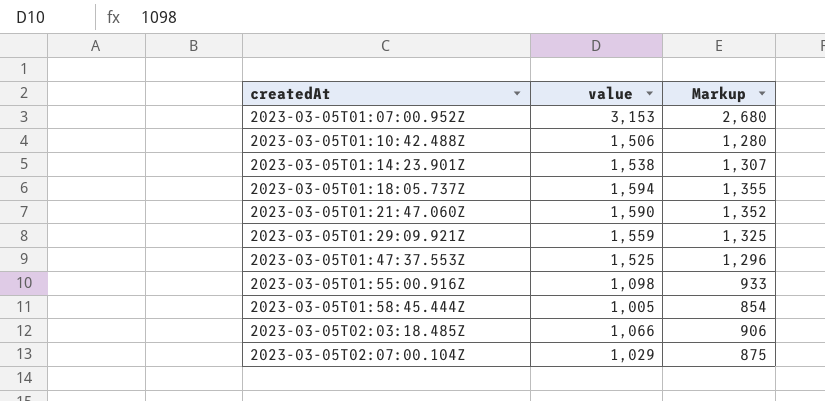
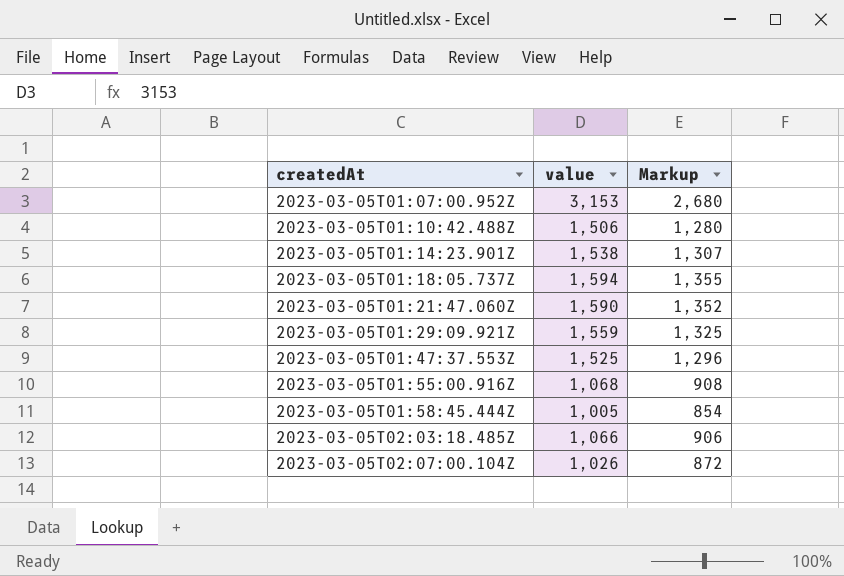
2023-03-05T01:55:00.916Z | value: 1,098 -> 1,068
2023-03-05T01:55:00.916Z | Markup: 933 -> 908
2023-03-05T02:07:00.104Z | value: 1,029 -> 1,026
2023-03-05T02:07:00.104Z | Markup: 875 -> 872

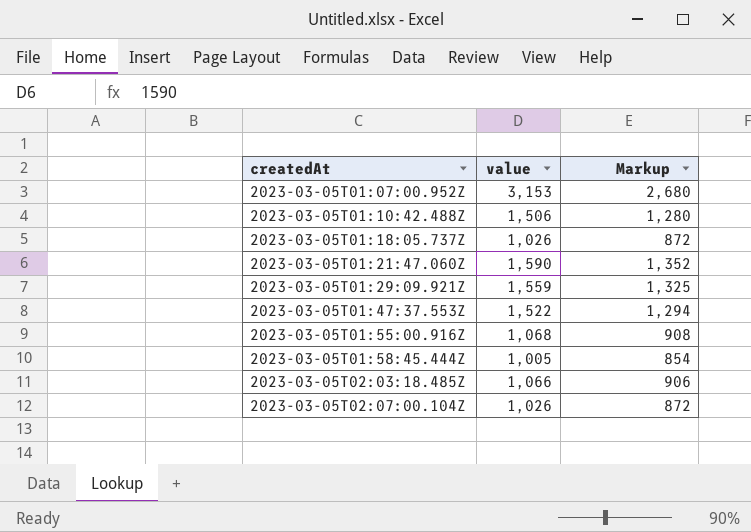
row 2023-03-05T01:14:23.901Z: 1,538 | 1,307 -> none
2023-03-05T01:18:05.737Z | value: 1,594 -> 1,026
2023-03-05T01:18:05.737Z | Markup: 1,355 -> 872
2023-03-05T01:47:37.553Z | value: 1,525 -> 1,522
2023-03-05T01:47:37.553Z | Markup: 1,296 -> 1,294

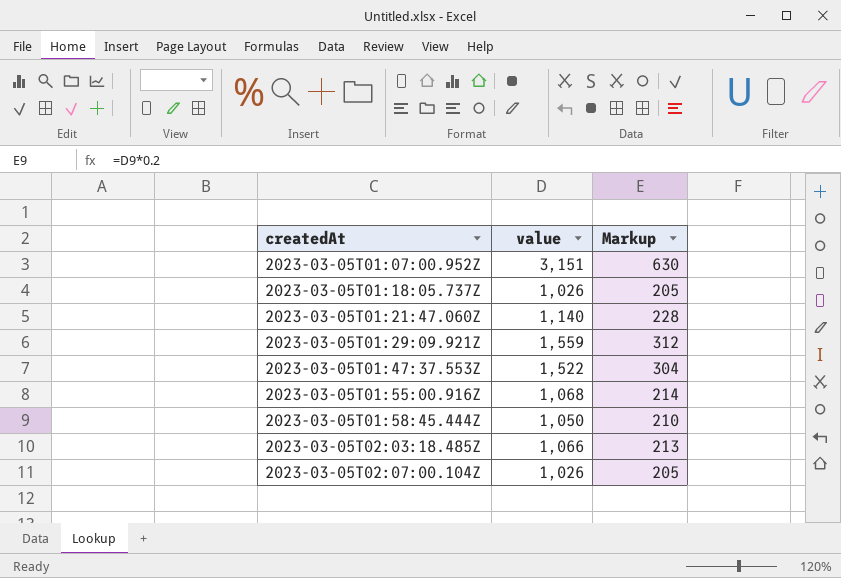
column Markup | formula: [value] * 0.85 -> [value] * 0.2
row 2023-03-05T01:10:42.488Z: 1,506 | 1,280 -> none
2023-03-05T01:07:00.952Z | value: 3,153 -> 3,151
2023-03-05T01:21:47.060Z | value: 1,590 -> 1,140
2023-03-05T01:58:45.444Z | value: 1,005 -> 1,050

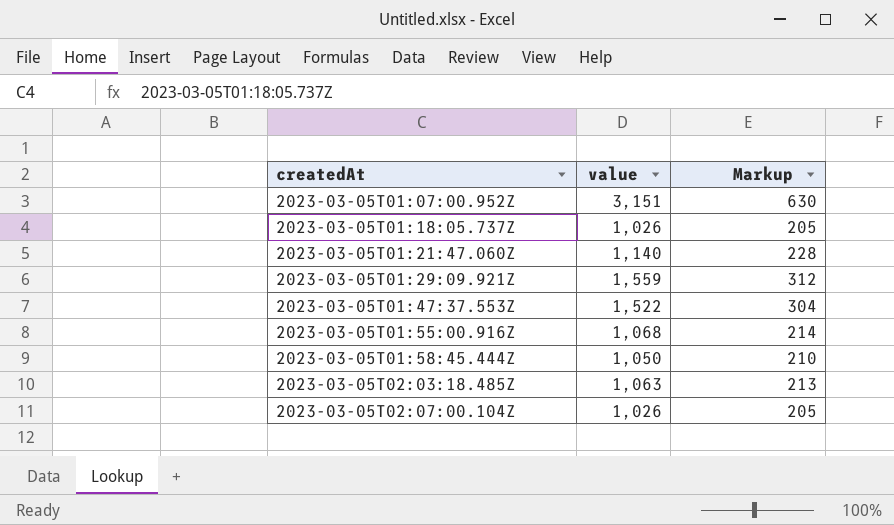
2023-03-05T02:03:18.485Z | value: 1,066 -> 1,063

